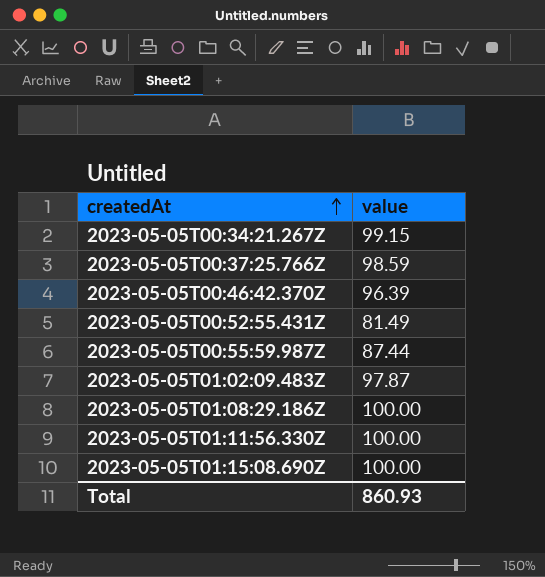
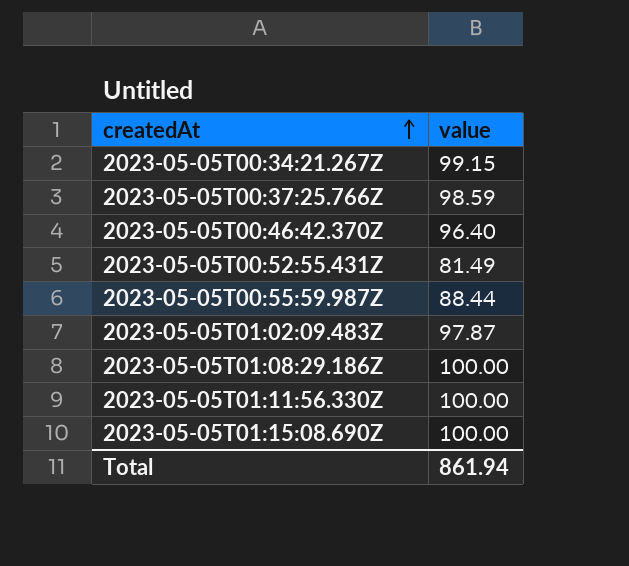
2023-05-05T00:46:42.370Z | value: 96.39 -> 96.40
2023-05-05T00:55:59.987Z | value: 87.44 -> 88.44
Total | value: 860.93 -> 861.94

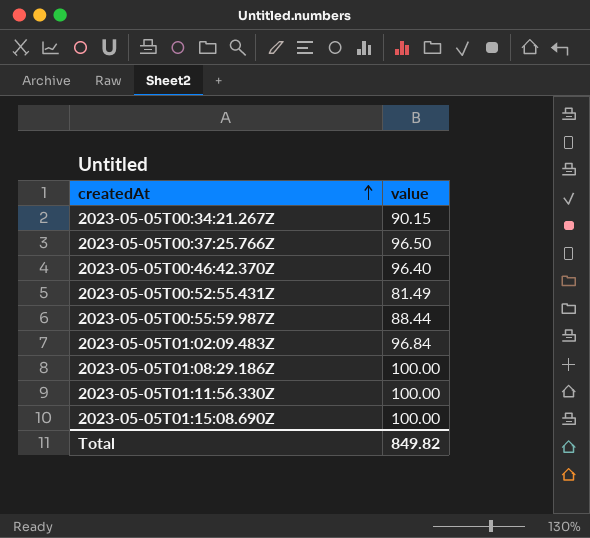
2023-05-05T00:34:21.267Z | value: 99.15 -> 90.15
2023-05-05T00:37:25.766Z | value: 98.59 -> 96.50
2023-05-05T01:02:09.483Z | value: 97.87 -> 96.84
Total | value: 861.94 -> 849.82

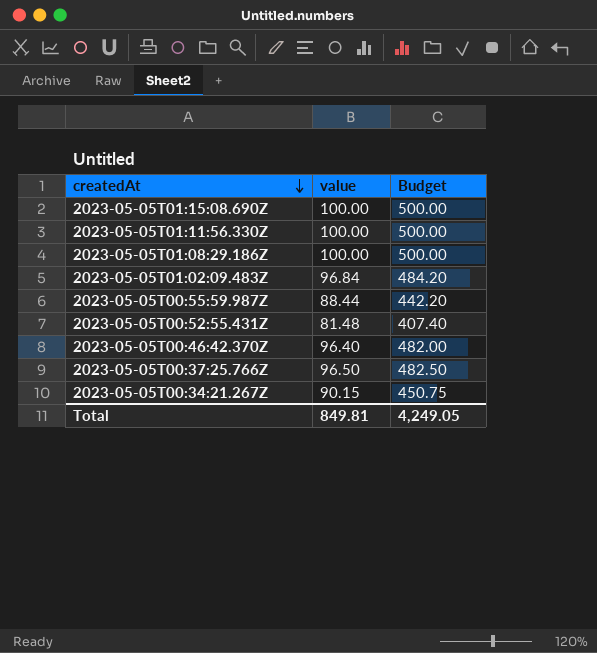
row order: createdAt ascending -> createdAt descending
column Budget | formula: none -> [value] * 5
2023-05-05T00:52:55.431Z | value: 81.49 -> 81.48
Total | value: 849.82 -> 849.81

